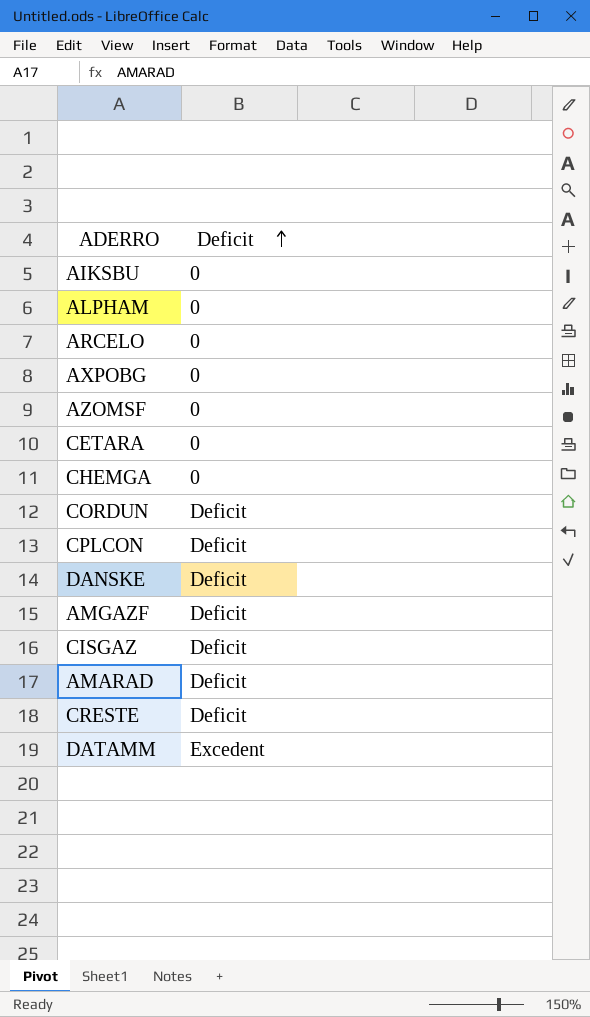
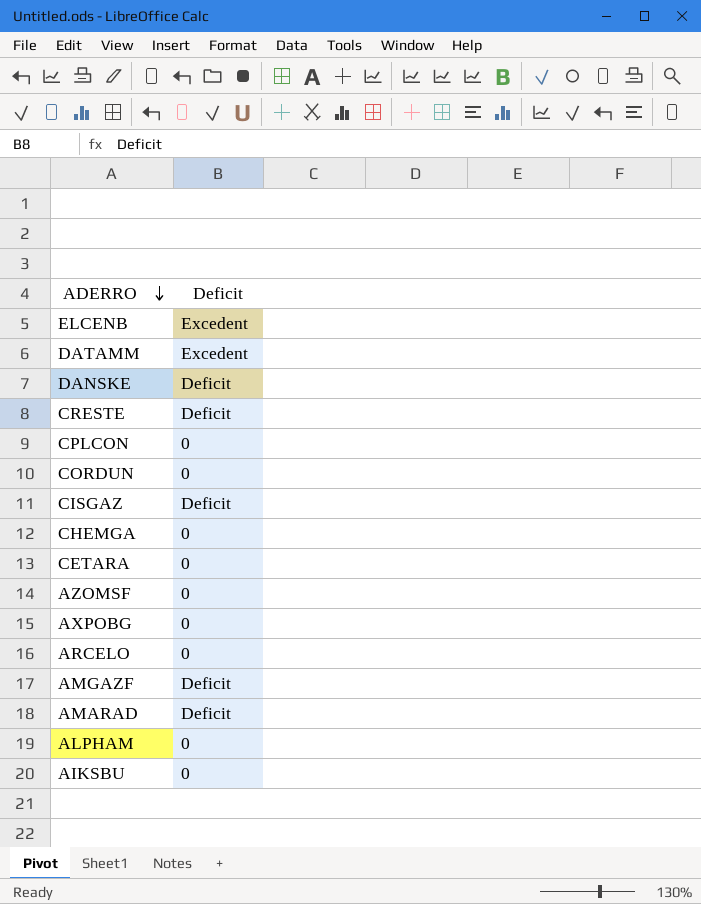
row order: Deficit ascending -> ADERRO descending
row ELCENB: none -> Excedent
CPLCON | Deficit: Deficit -> 0
CORDUN | Deficit: Deficit -> 0

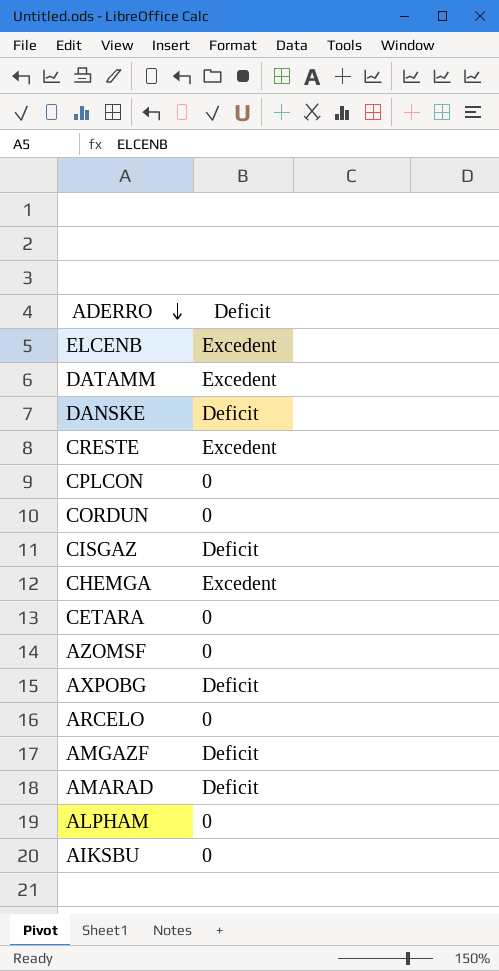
CRESTE | Deficit: Deficit -> Excedent
CHEMGA | Deficit: 0 -> Excedent
AXPOBG | Deficit: 0 -> Deficit

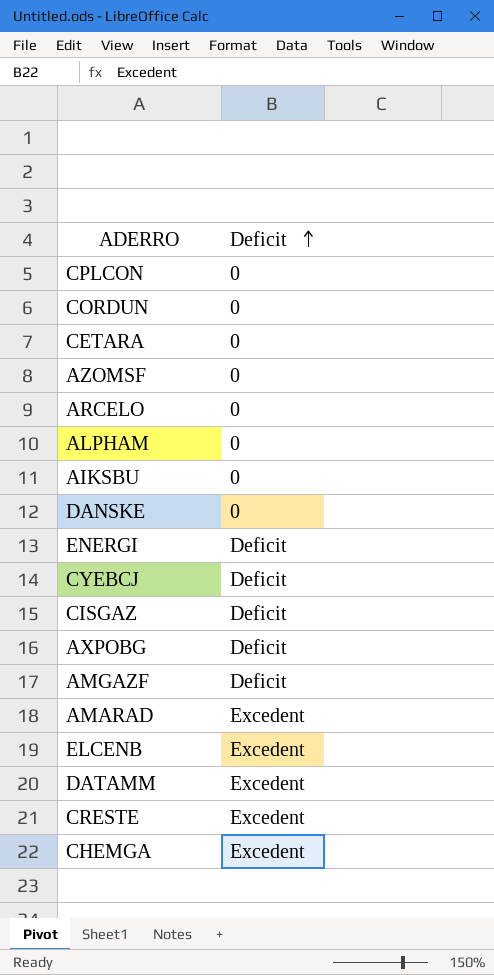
row order: ADERRO descending -> Deficit ascending
DANSKE | Deficit: Deficit -> 0
row ENERGI: none -> Deficit
row CYEBCJ: none -> Deficit
AMARAD | Deficit: Deficit -> Excedent

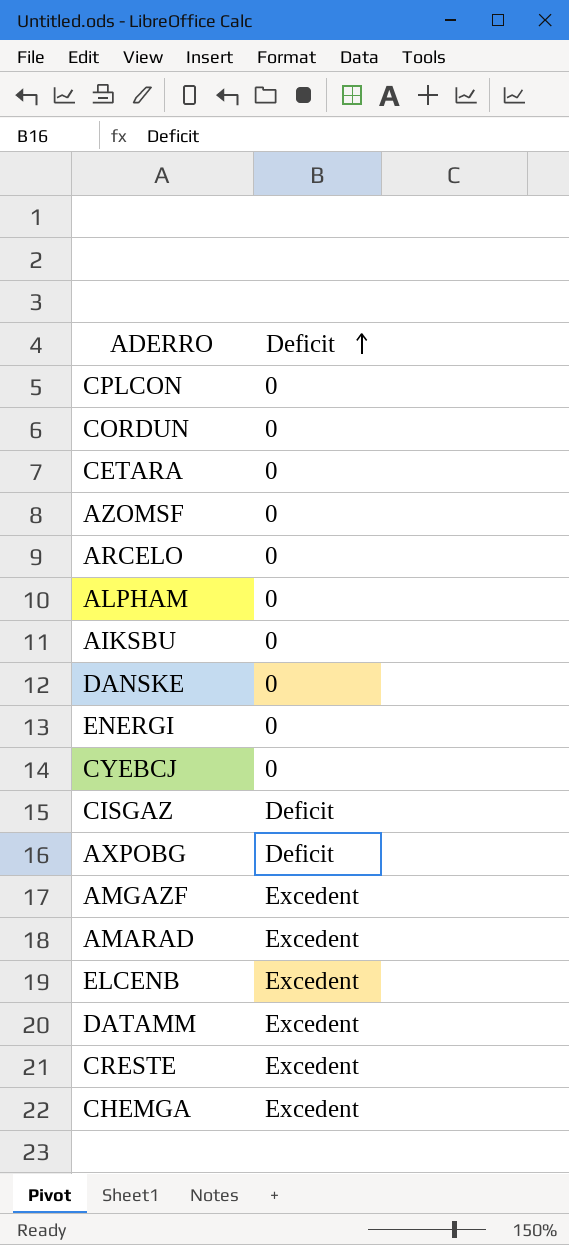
ENERGI | Deficit: Deficit -> 0
CYEBCJ | Deficit: Deficit -> 0
AMGAZF | Deficit: Deficit -> Excedent

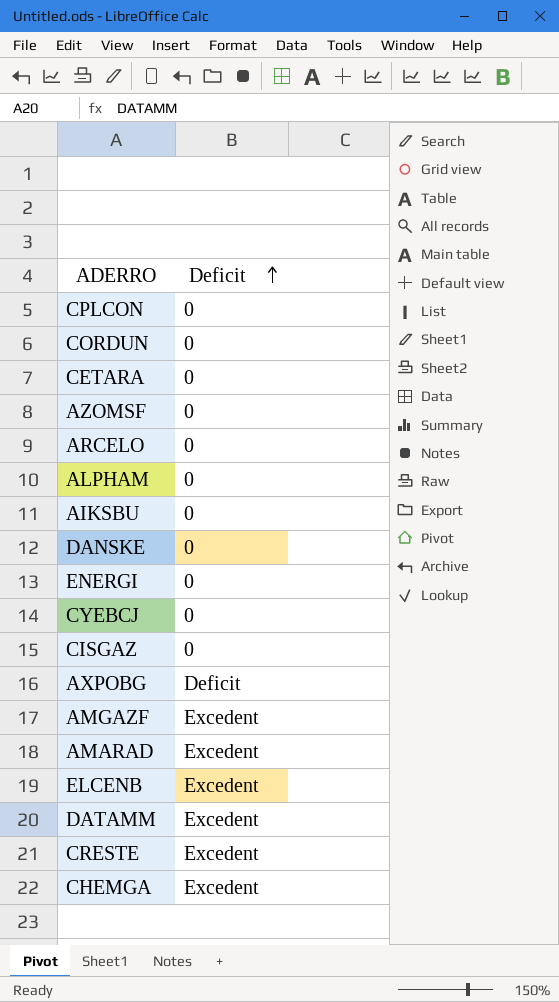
CISGAZ | Deficit: Deficit -> 0

